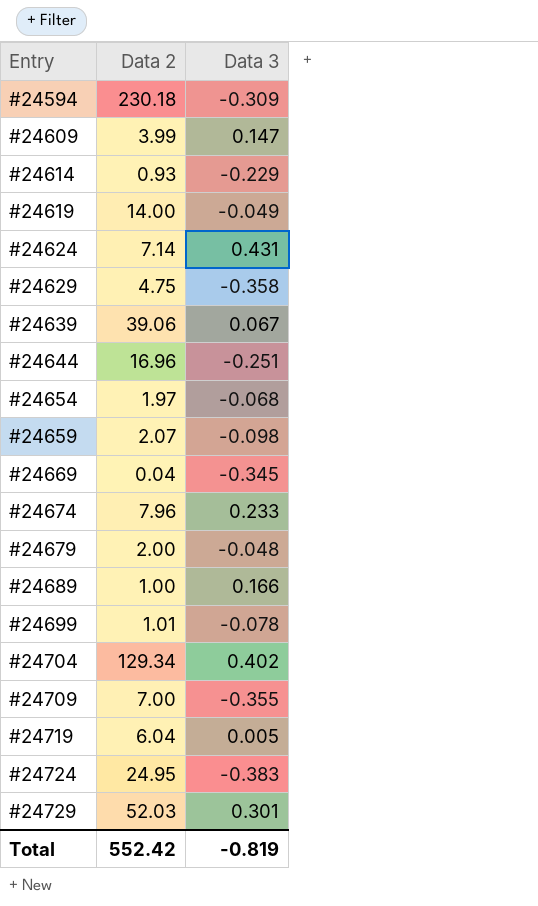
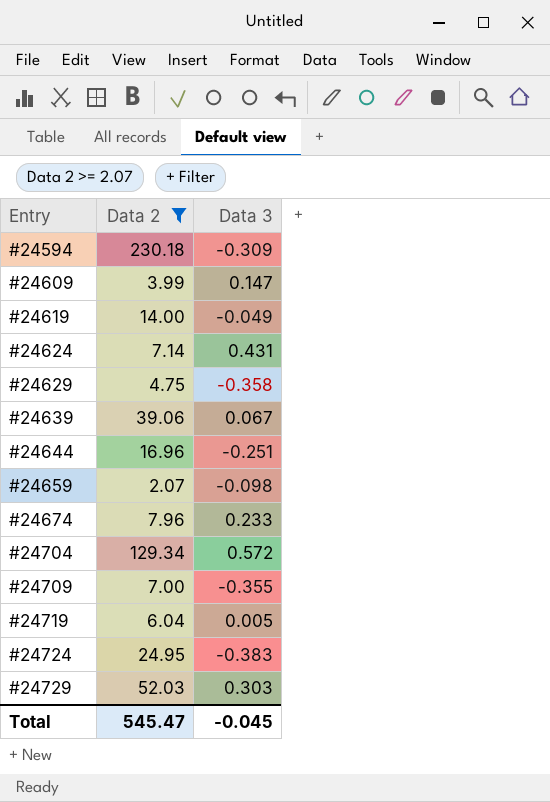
filter: none -> Data 2 >= 2.07
#24704 | Data 3: 0.402 -> 0.572
#24729 | Data 3: 0.301 -> 0.303
Total | Data 2: 552.42 -> 545.47
Total | Data 3: -0.819 -> -0.045

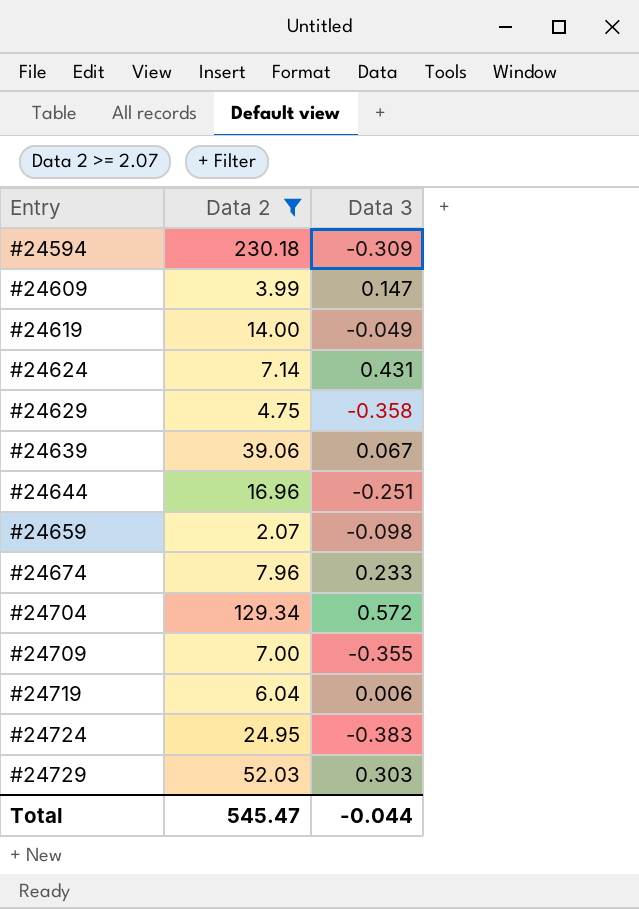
#24719 | Data 3: 0.005 -> 0.006
Total | Data 3: -0.045 -> -0.044

